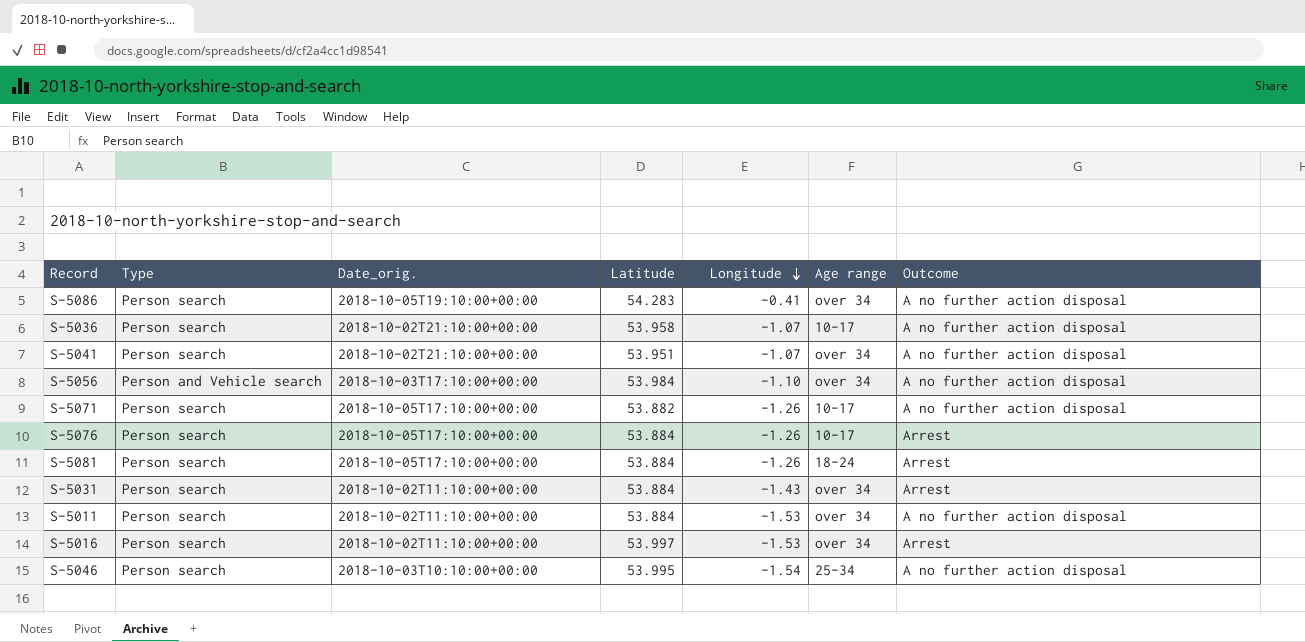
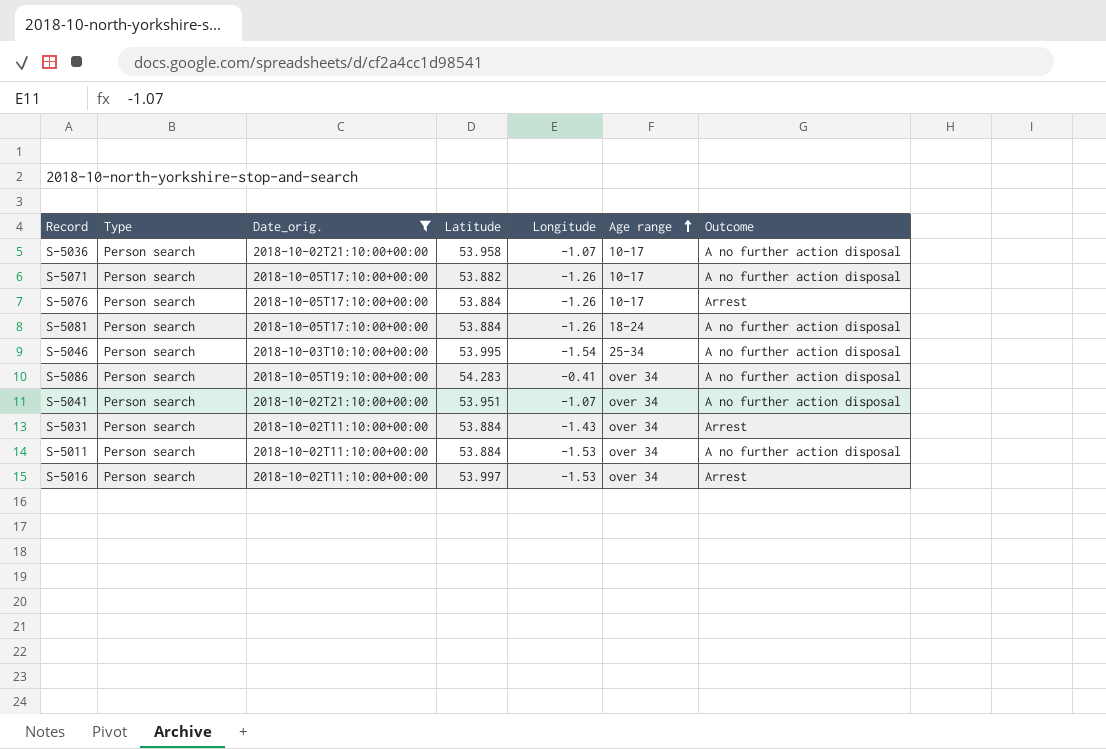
filter: none -> Date_orig. != 2018-10-03T17:10:00+00:00
row order: Longitude descending -> Age range ascending
S-5081 | Outcome: Arrest -> A no further action disposal

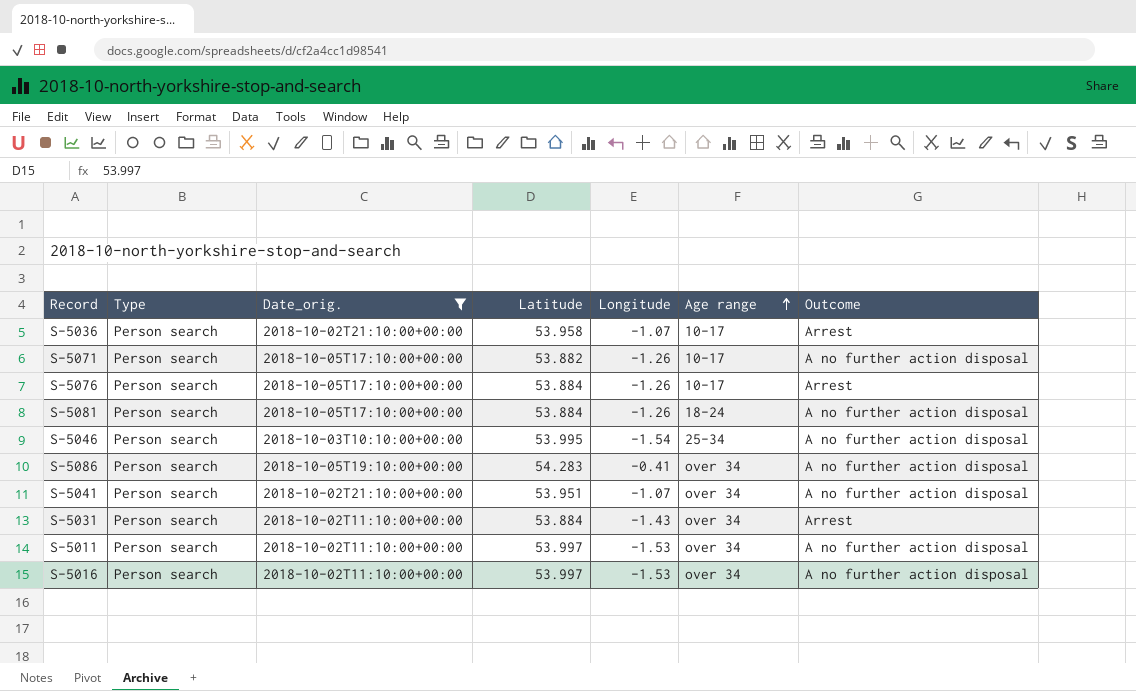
S-5036 | Outcome: A no further action disposal -> Arrest
S-5011 | Latitude: 53.884 -> 53.997
S-5016 | Outcome: Arrest -> A no further action disposal

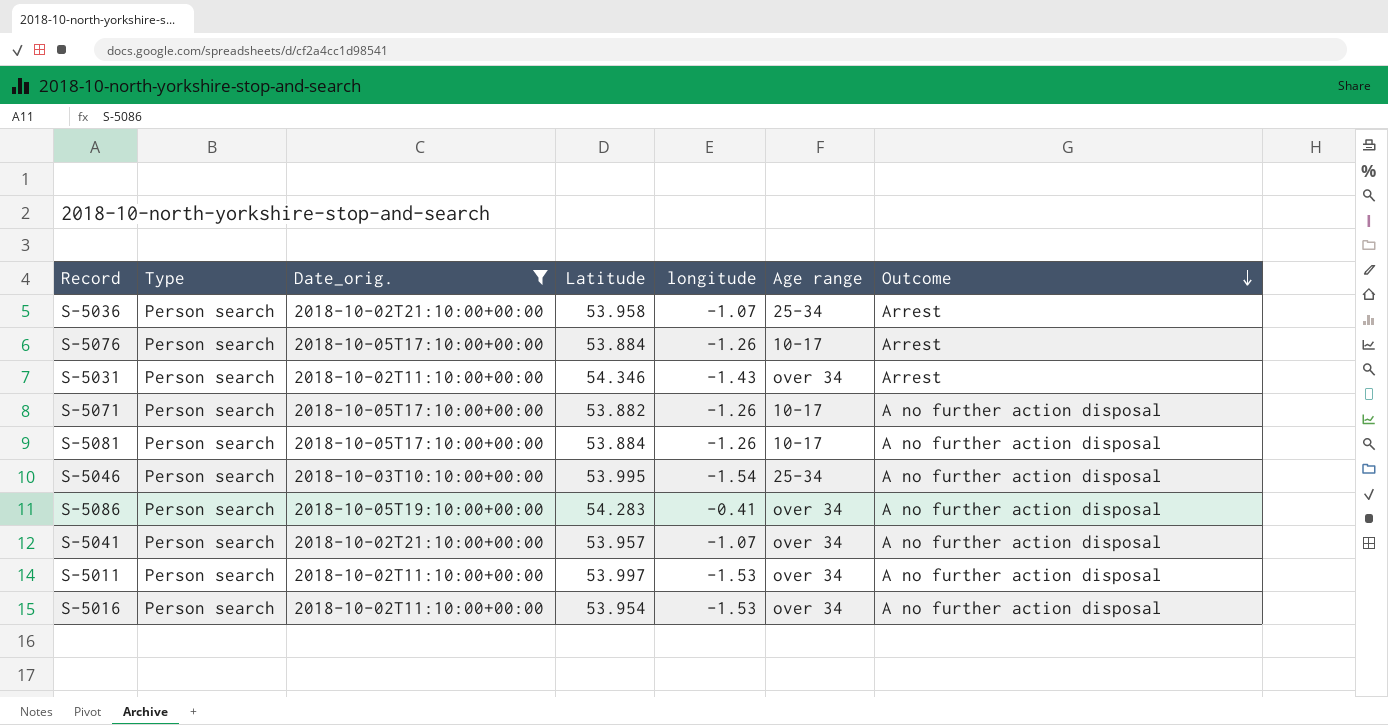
row order: Age range ascending -> Outcome descending
column name: Longitude -> longitude
S-5036 | Age range: 10-17 -> 25-34
S-5031 | Latitude: 53.884 -> 54.346
S-5081 | Age range: 18-24 -> 10-17
S-5041 | Latitude: 53.951 -> 53.957
S-5016 | Latitude: 53.997 -> 53.954

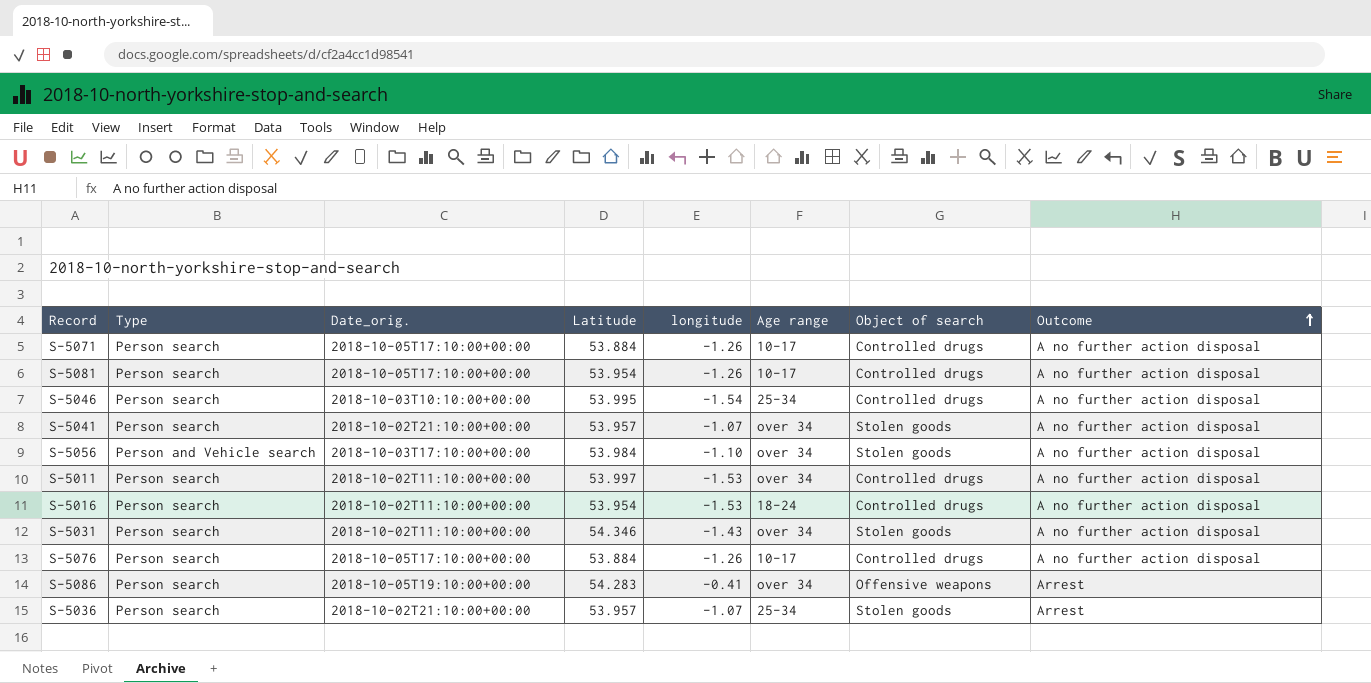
filter: Date_orig. != 2018-10-03T17:10:00+00:00 -> none
row order: Outcome descending -> Outcome ascending
column Object of search | position: none -> 7
S-5071 | Latitude: 53.882 -> 53.884
S-5081 | Latitude: 53.884 -> 53.954
S-5016 | Age range: over 34 -> 18-24
S-5031 | Outcome: Arrest -> A no further action disposal
S-5076 | Outcome: Arrest -> A no further action disposal
S-5086 | Outcome: A no further action disposal -> Arrest
S-5036 | Latitude: 53.958 -> 53.957

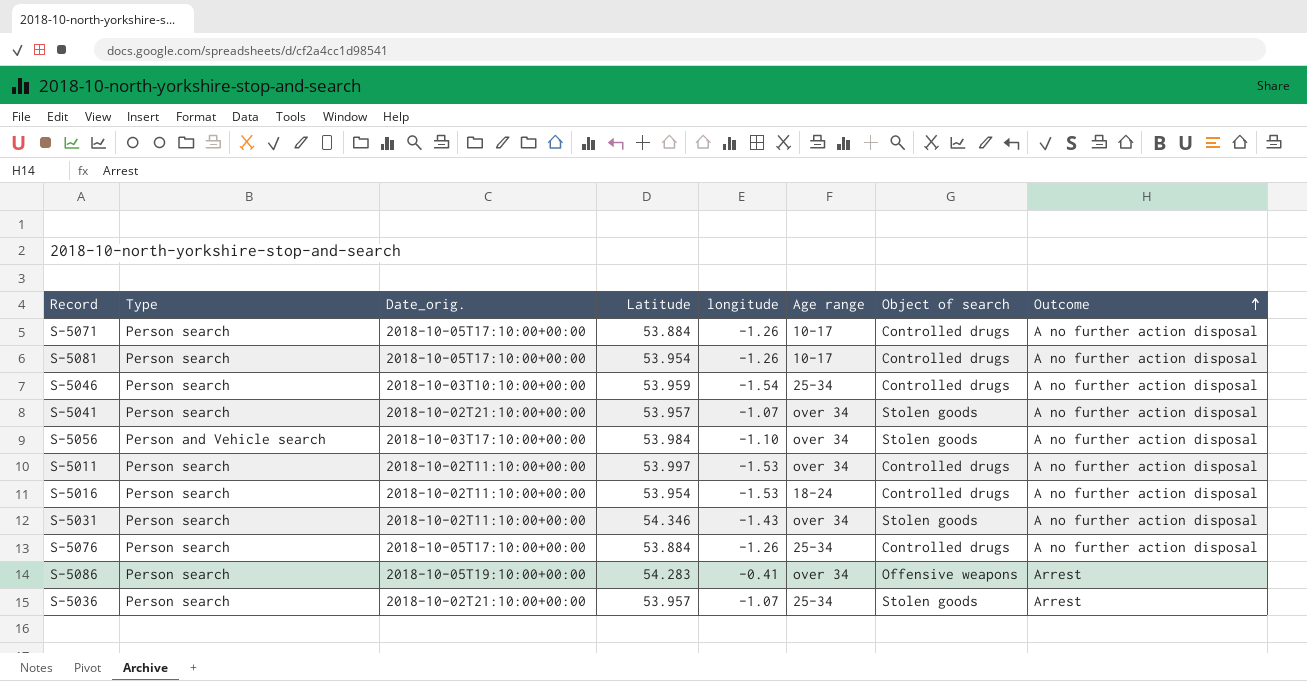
S-5046 | Latitude: 53.995 -> 53.959
S-5076 | Age range: 10-17 -> 25-34

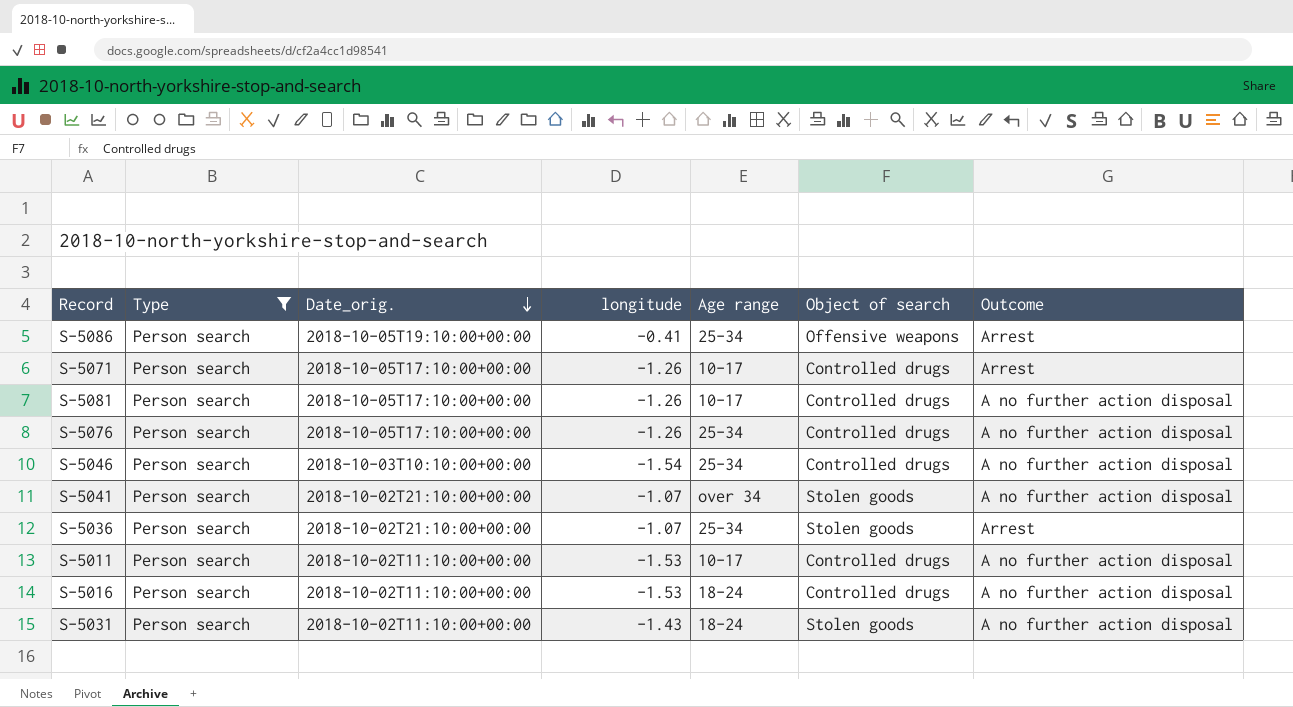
filter: none -> Type = Person search
row order: Outcome ascending -> Date_orig. descending
column Latitude | position: 4 -> none
S-5086 | Age range: over 34 -> 25-34
S-5071 | Outcome: A no further action disposal -> Arrest
S-5011 | Age range: over 34 -> 10-17
S-5031 | Age range: over 34 -> 18-24

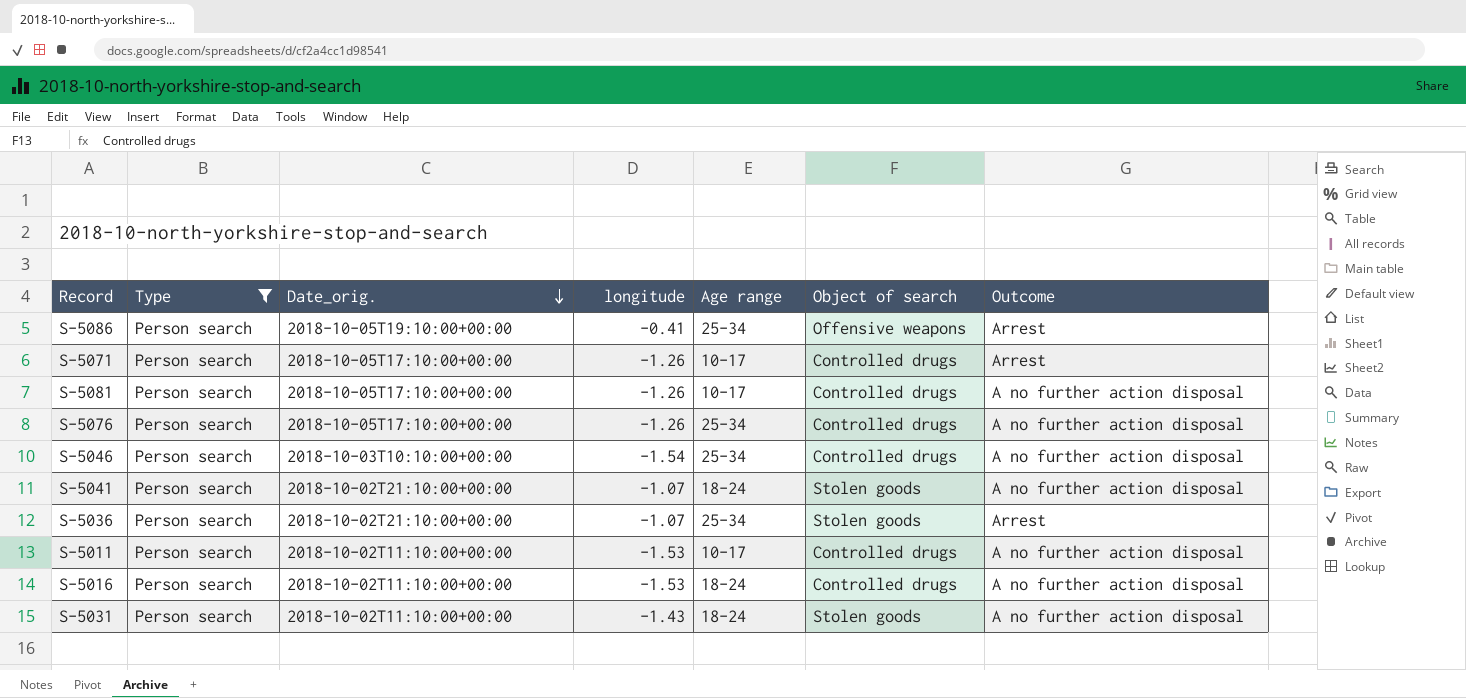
S-5041 | Age range: over 34 -> 18-24

